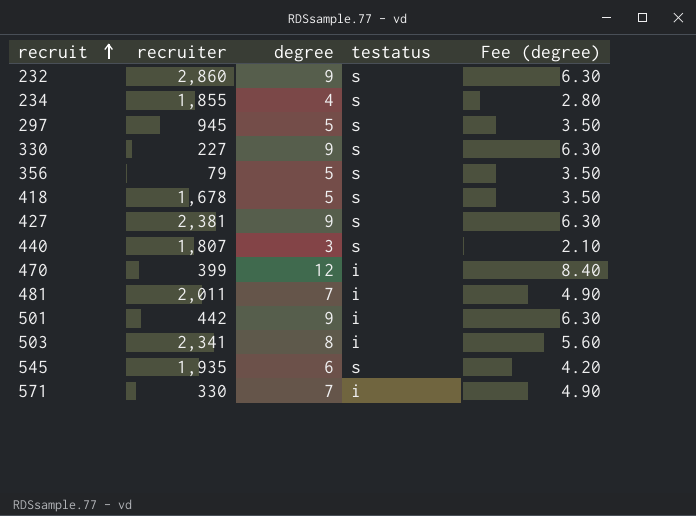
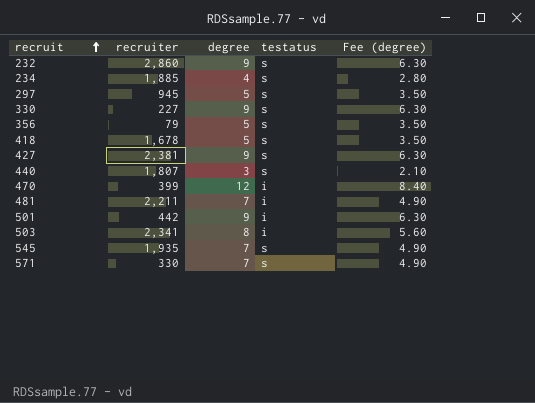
234 | recruiter: 1,855 -> 1,885
481 | recruiter: 2,011 -> 2,211
545 | degree: 6 -> 7
545 | Fee (degree): 4.20 -> 4.90
571 | testatus: i -> s

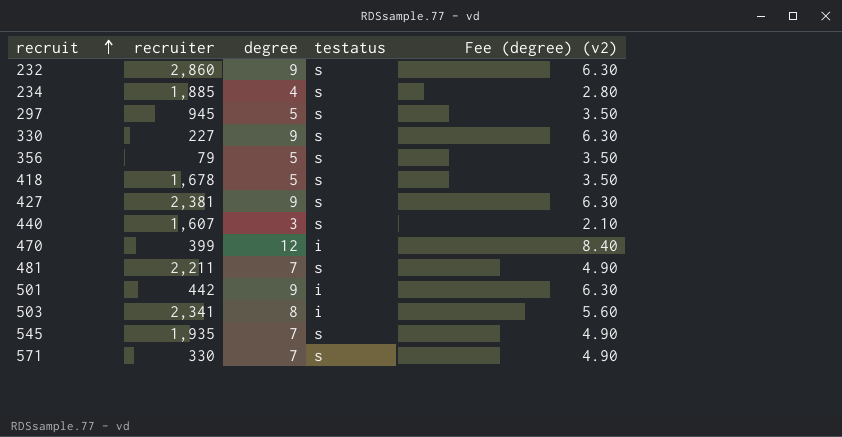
column name: Fee (degree) -> Fee (degree) (v2)
440 | recruiter: 1,807 -> 1,607
481 | testatus: i -> s

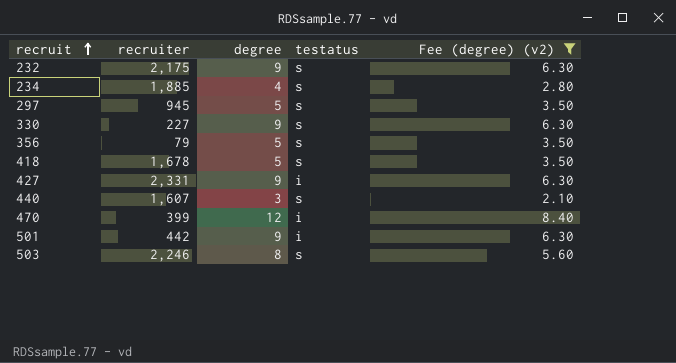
filter: none -> Fee (degree) (v2) != 4.90
232 | recruiter: 2,860 -> 2,175
427 | recruiter: 2,381 -> 2,331
427 | testatus: s -> i
503 | recruiter: 2,341 -> 2,246
503 | testatus: i -> s

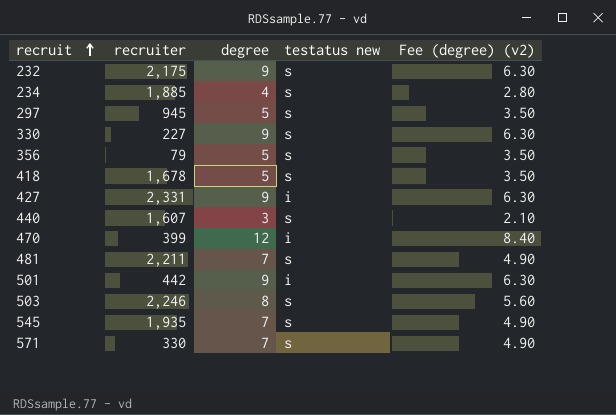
filter: Fee (degree) (v2) != 4.90 -> none
column name: testatus -> testatus new

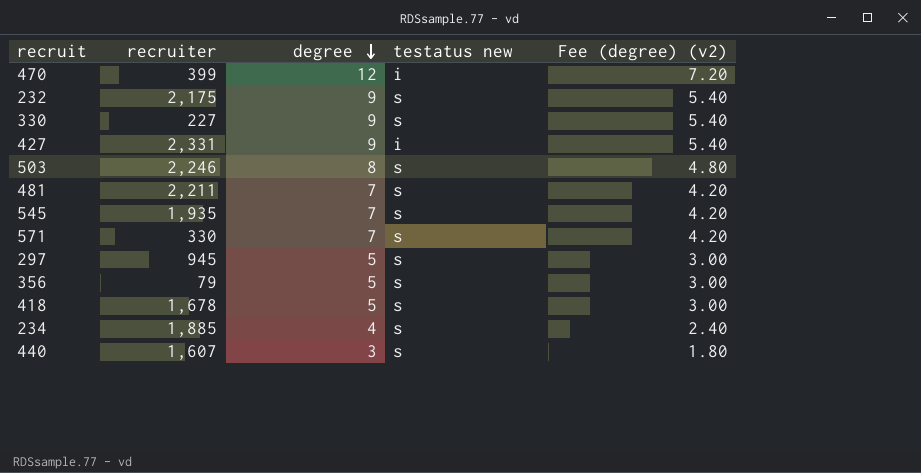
row order: recruit ascending -> degree descending
column Fee (degree) (v2) | formula: [degree] * 0.7 -> [degree] * 0.6
row 501: 442 | 9 | i | 6.30 -> none

